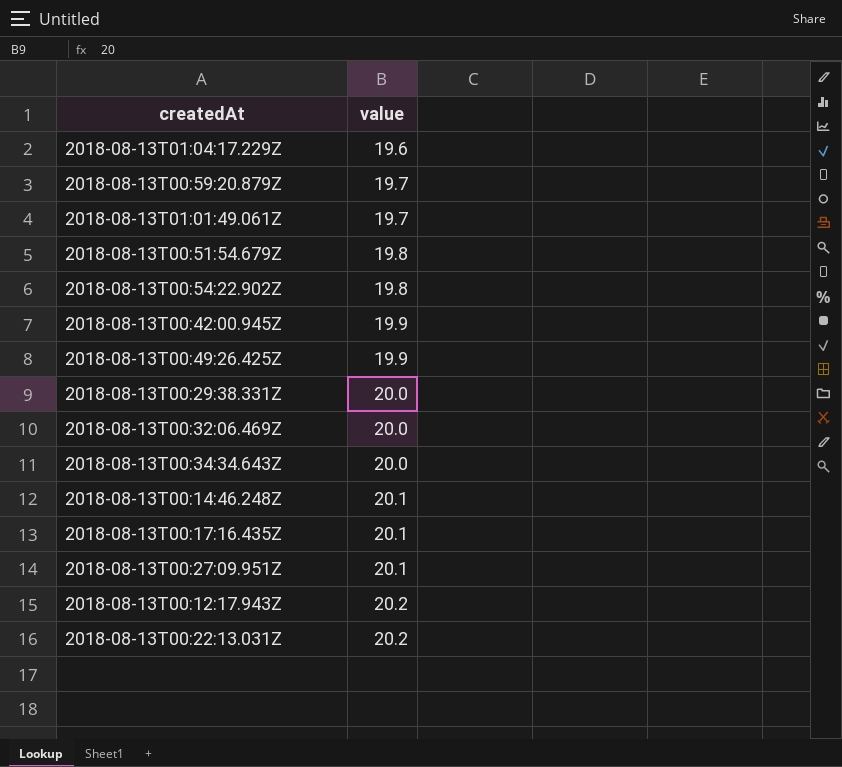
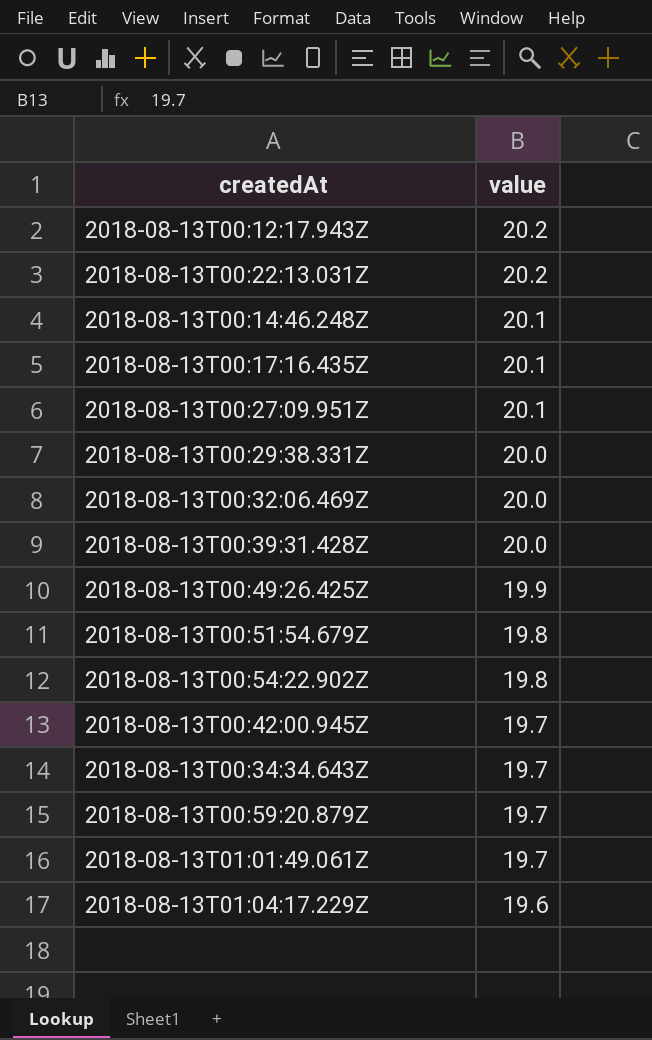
row order: value ascending -> value descending
row 2018-08-13T00:39:31.428Z: none -> 20.0
2018-08-13T00:42:00.945Z | value: 19.9 -> 19.7
2018-08-13T00:34:34.643Z | value: 20.0 -> 19.7

